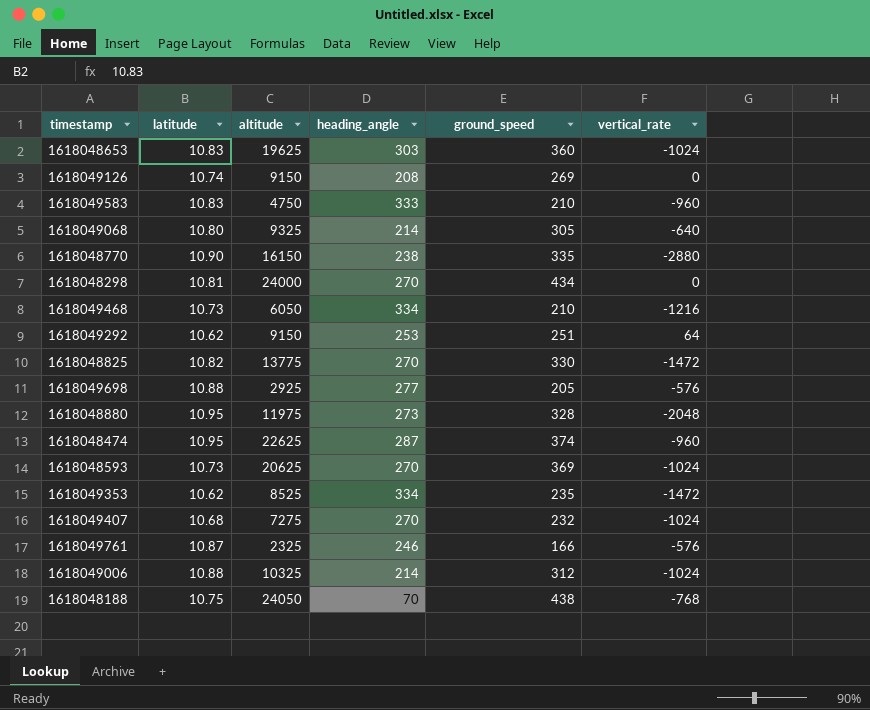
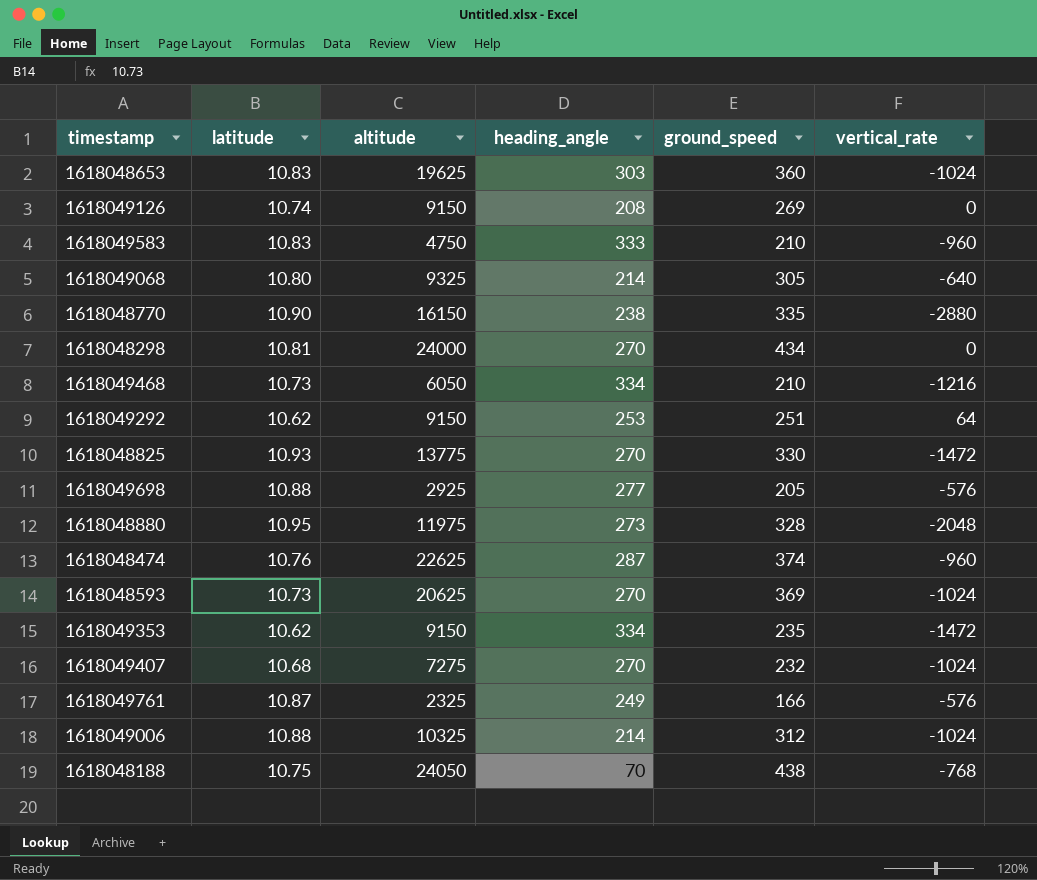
1618048825 | latitude: 10.82 -> 10.93
1618048474 | latitude: 10.95 -> 10.76
1618049353 | altitude: 8525 -> 9150
1618049761 | heading_angle: 246 -> 249

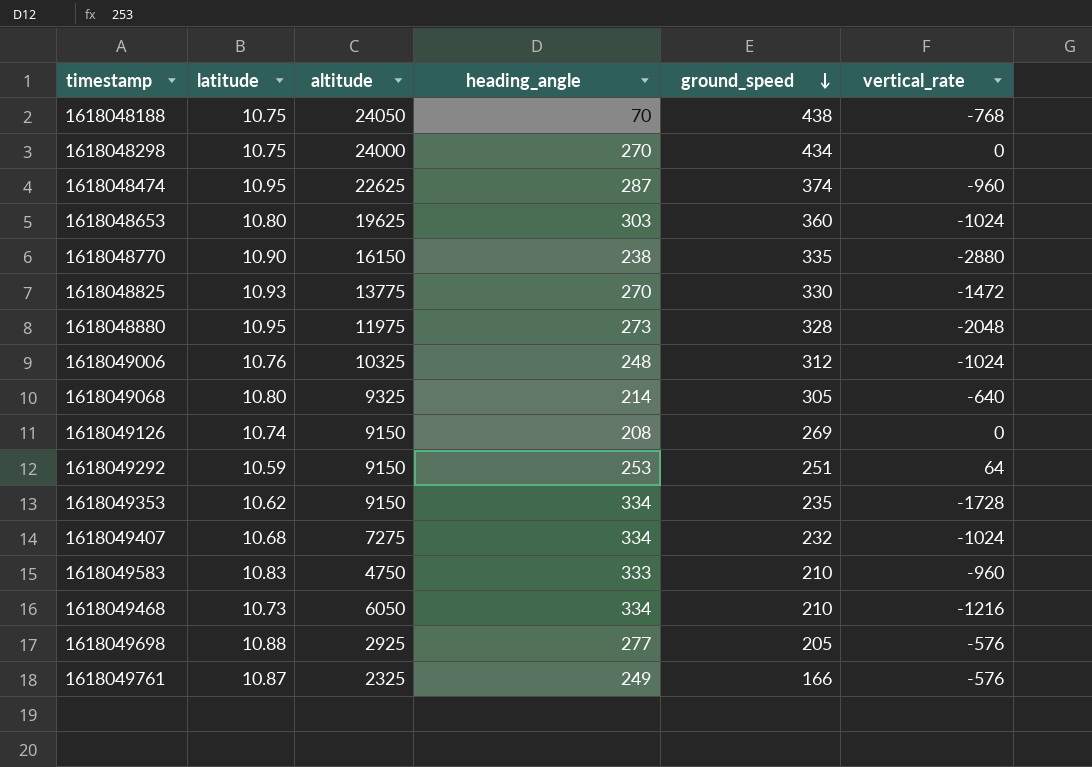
row order: none -> ground_speed descending
row 1618048593: 10.73 | 20625 | 270 | 369 | -1024 -> none
1618048298 | latitude: 10.81 -> 10.75
1618048474 | latitude: 10.76 -> 10.95
1618048653 | latitude: 10.83 -> 10.80
1618049006 | latitude: 10.88 -> 10.76
1618049006 | heading_angle: 214 -> 248
1618049292 | latitude: 10.62 -> 10.59
1618049353 | vertical_rate: -1472 -> -1728
1618049407 | heading_angle: 270 -> 334

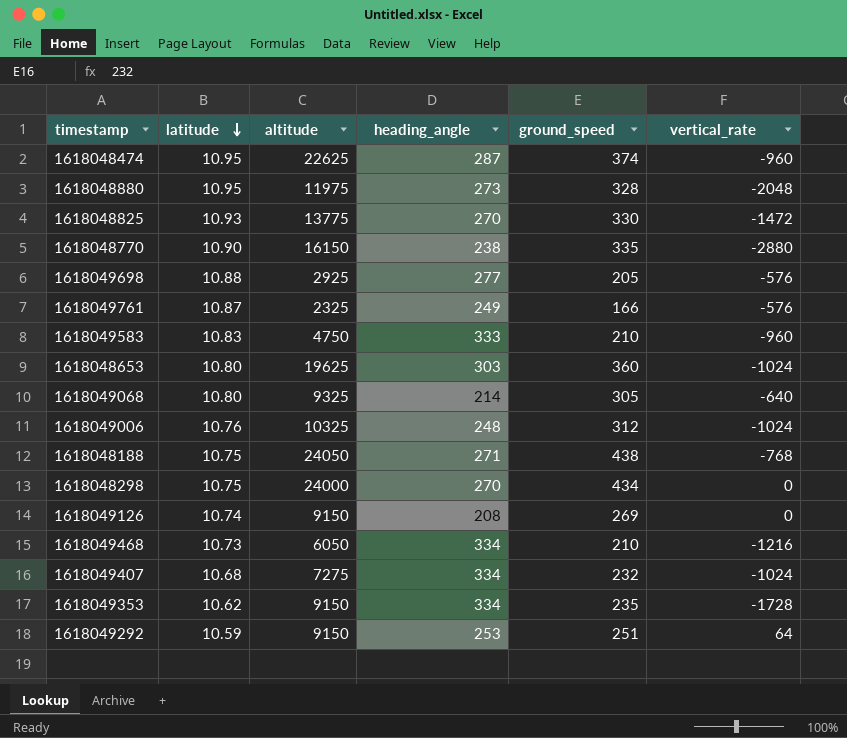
row order: ground_speed descending -> latitude descending
1618048188 | heading_angle: 70 -> 271

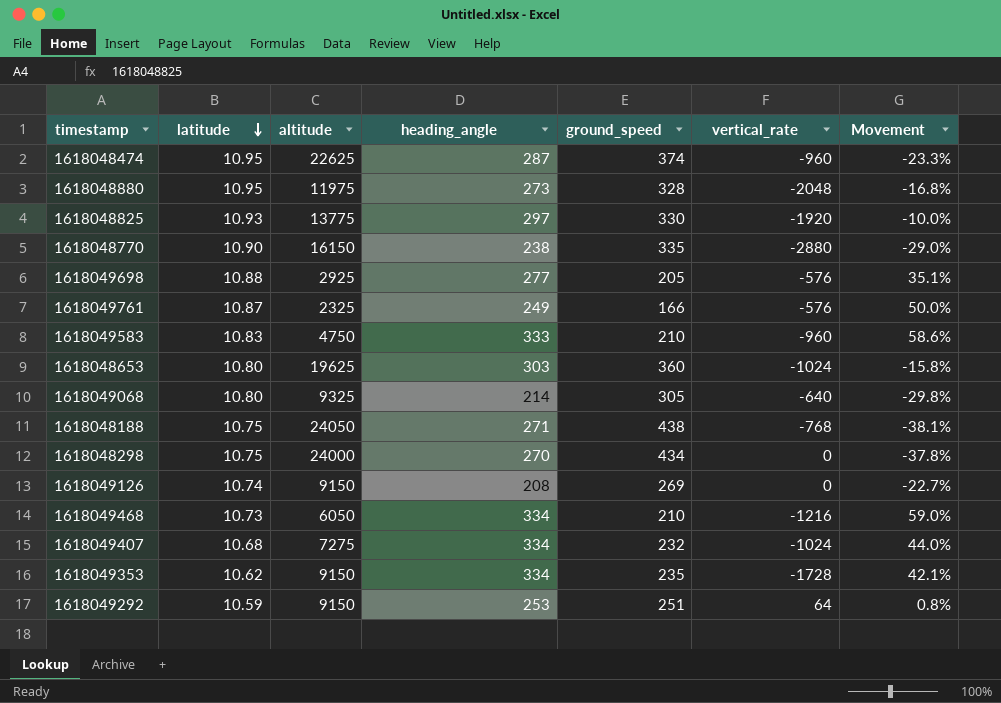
column Movement | formula: none -> ([heading_angle] - [ground_speed]) / [ground_speed]
row 1618049006: 10.76 | 10325 | 248 | 312 | -1024 -> none
1618048825 | heading_angle: 270 -> 297
1618048825 | vertical_rate: -1472 -> -1920

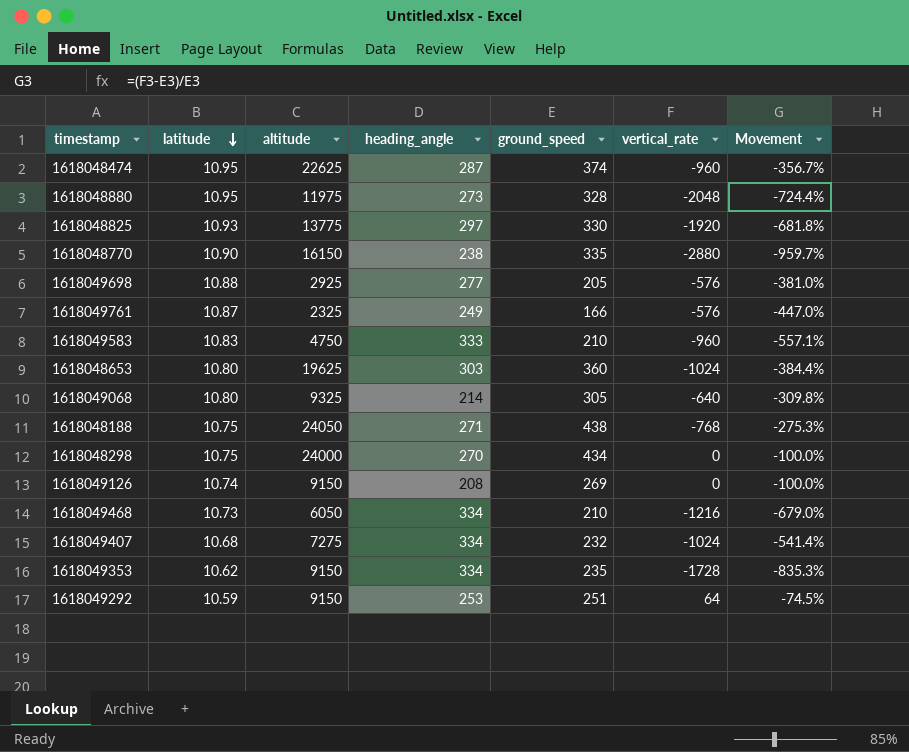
column Movement | formula: ([heading_angle] - [ground_speed]) / [ground_speed] -> ([vertical_rate] - [ground_speed]) / [ground_speed]

